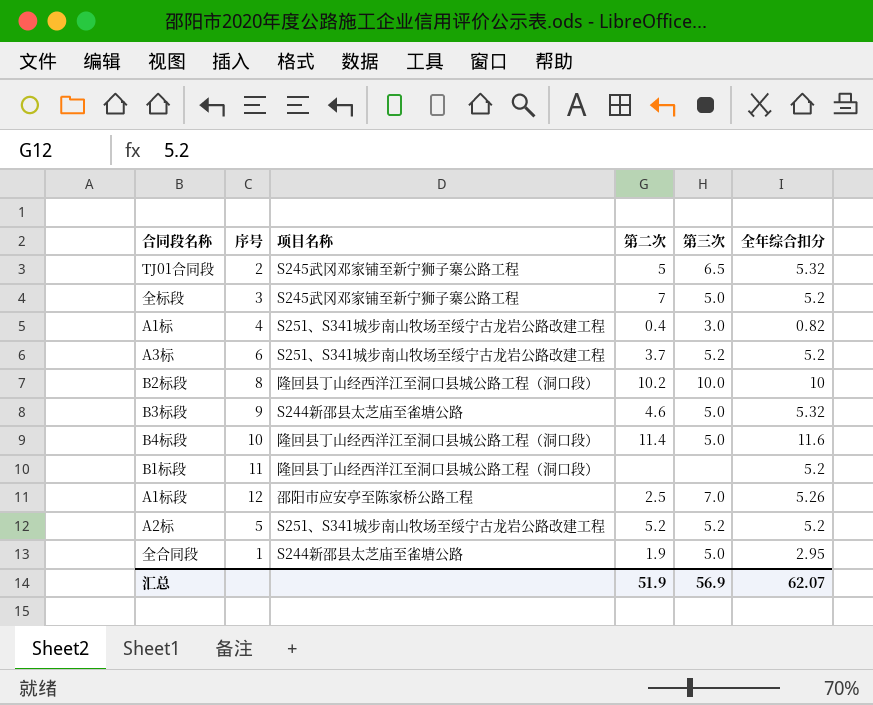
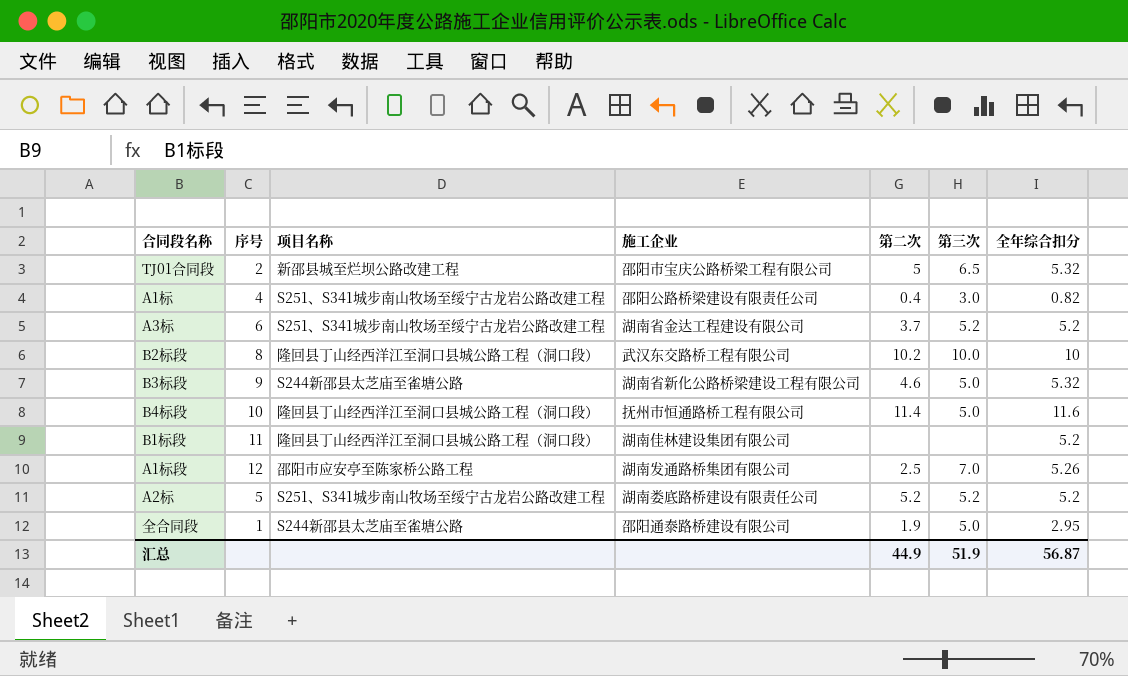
column 施工企业 | position: none -> 4
row 全标段: 3 | S245武冈邓家铺至新宁狮子寨公路工程 | 7 | 5.0 | 5.2 -> none
TJ01合同段 | 项目名称: S245武冈邓家铺至新宁狮子寨公路工程 -> 新邵县城至烂坝公路改建工程
汇总 | 第二次: 51.9 -> 44.9
汇总 | 第三次: 56.9 -> 51.9
汇总 | 全年综合扣分: 62.07 -> 56.87

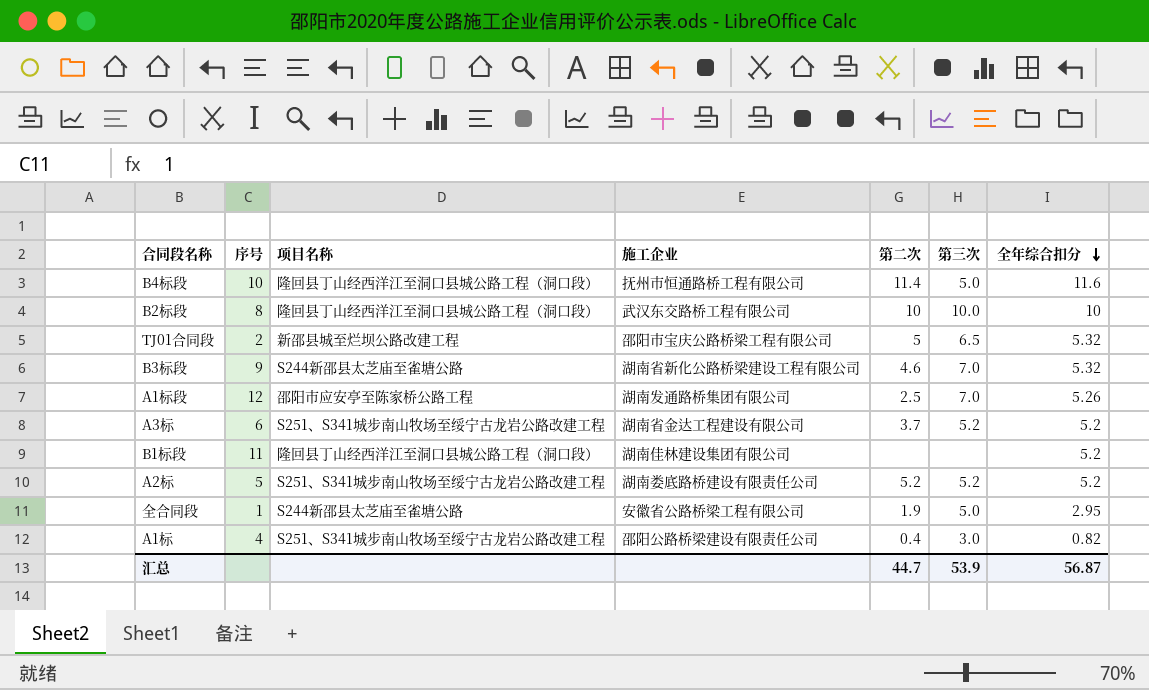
row order: none -> 全年综合扣分 descending
B2标段 | 第二次: 10.2 -> 10
B3标段 | 第三次: 5.0 -> 7.0
全合同段 | 施工企业: 邵阳通泰路桥建设有限公司 -> 安徽省公路桥梁工程有限公司
汇总 | 第二次: 44.9 -> 44.7
汇总 | 第三次: 51.9 -> 53.9

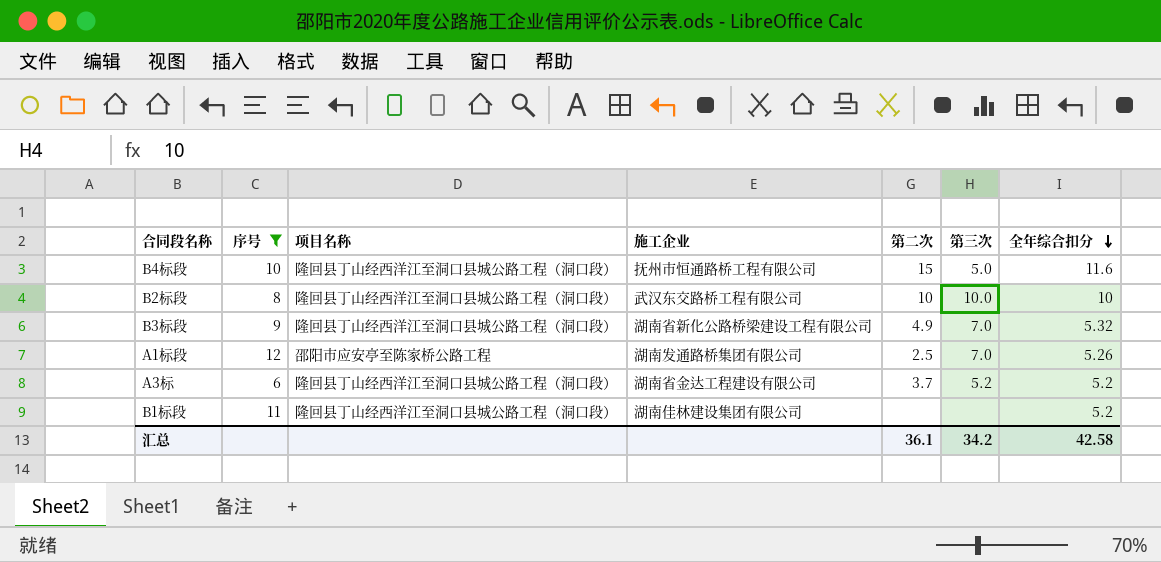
filter: none -> 序号 >= 6
B4标段 | 第二次: 11.4 -> 15
B3标段 | 项目名称: S244新邵县太芝庙至雀塘公路 -> 隆回县丁山经西洋江至洞口县城公路工程（洞口段）
B3标段 | 第二次: 4.6 -> 4.9
A3标 | 项目名称: S251、S341城步南山牧场至绥宁古龙岩公路改建工程 -> 隆回县丁山经西洋江至洞口县城公路工程（洞口段）
汇总 | 第二次: 44.7 -> 36.1
汇总 | 第三次: 53.9 -> 34.2
汇总 | 全年综合扣分: 56.87 -> 42.58

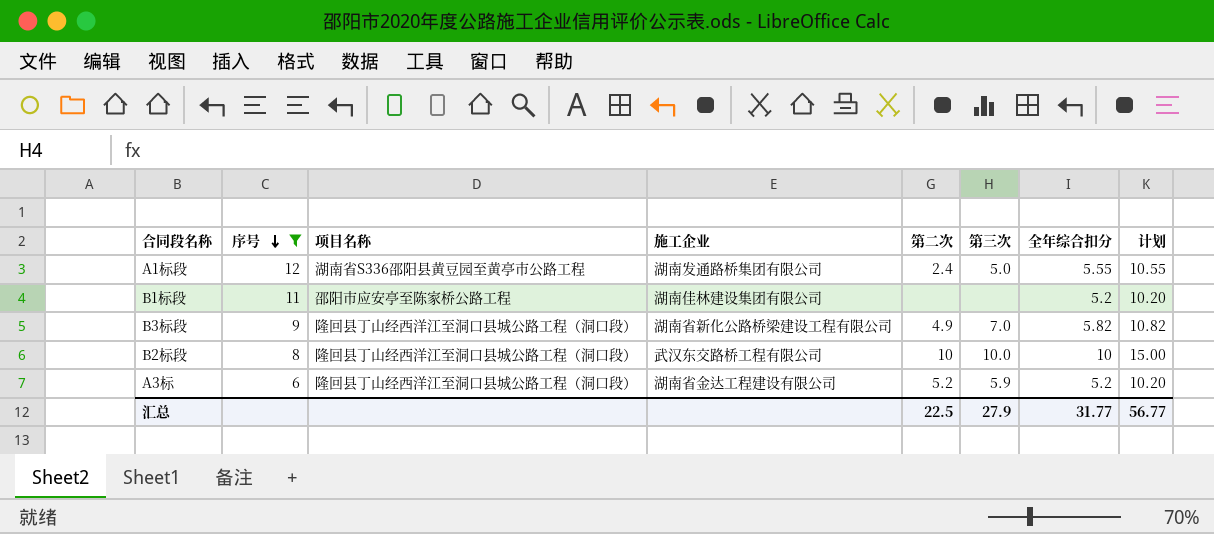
row order: 全年综合扣分 descending -> 序号 descending
column 计划 | formula: none -> [全年综合扣分] + 5
row B4标段: 10 | 隆回县丁山经西洋江至洞口县城公路工程（洞口段） | 抚州市恒通路桥工程有限公司 | 15 | 5.0 | 11.6 -> none
A1标段 | 项目名称: 邵阳市应安亭至陈家桥公路工程 -> 湖南省S336邵阳县黄豆园至黄亭市公路工程
A1标段 | 第二次: 2.5 -> 2.4
A1标段 | 第三次: 7.0 -> 5.0
A1标段 | 全年综合扣分: 5.26 -> 5.55
B1标段 | 项目名称: 隆回县丁山经西洋江至洞口县城公路工程（洞口段） -> 邵阳市应安亭至陈家桥公路工程
B3标段 | 全年综合扣分: 5.32 -> 5.82
A3标 | 第二次: 3.7 -> 5.2
A3标 | 第三次: 5.2 -> 5.9
汇总 | 第二次: 36.1 -> 22.5
汇总 | 第三次: 34.2 -> 27.9
汇总 | 全年综合扣分: 42.58 -> 31.77

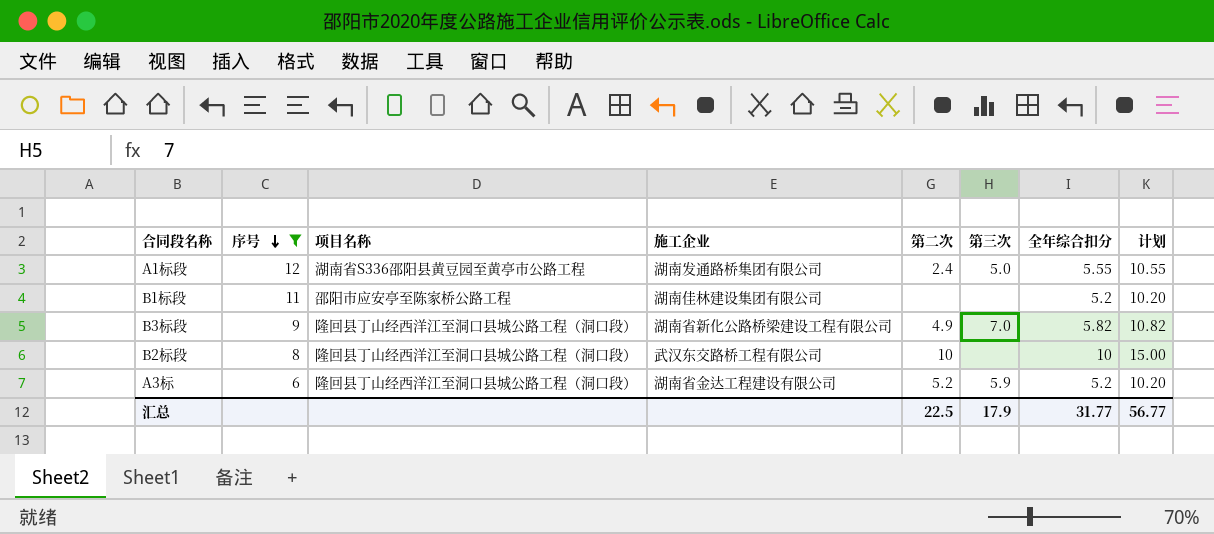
B2标段 | 第三次: 10.0 -> none
汇总 | 第三次: 27.9 -> 17.9

